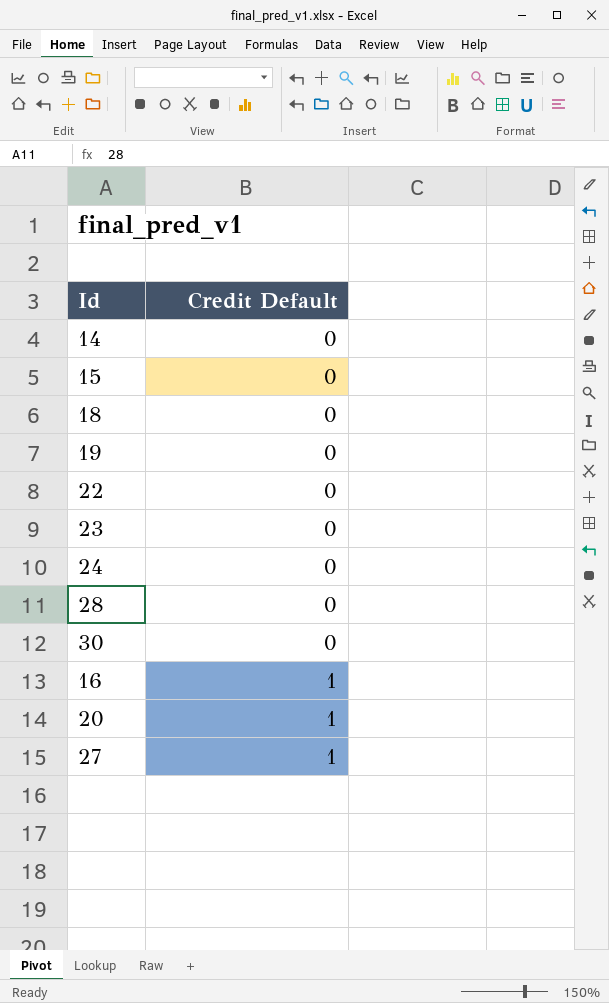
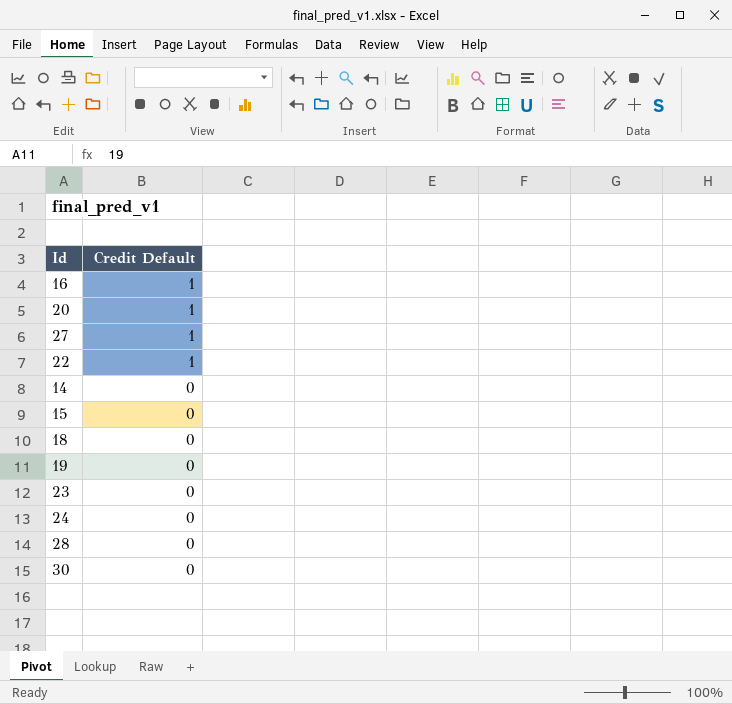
row order: Credit Default ascending -> Credit Default descending
22 | Credit Default: 0 -> 1

